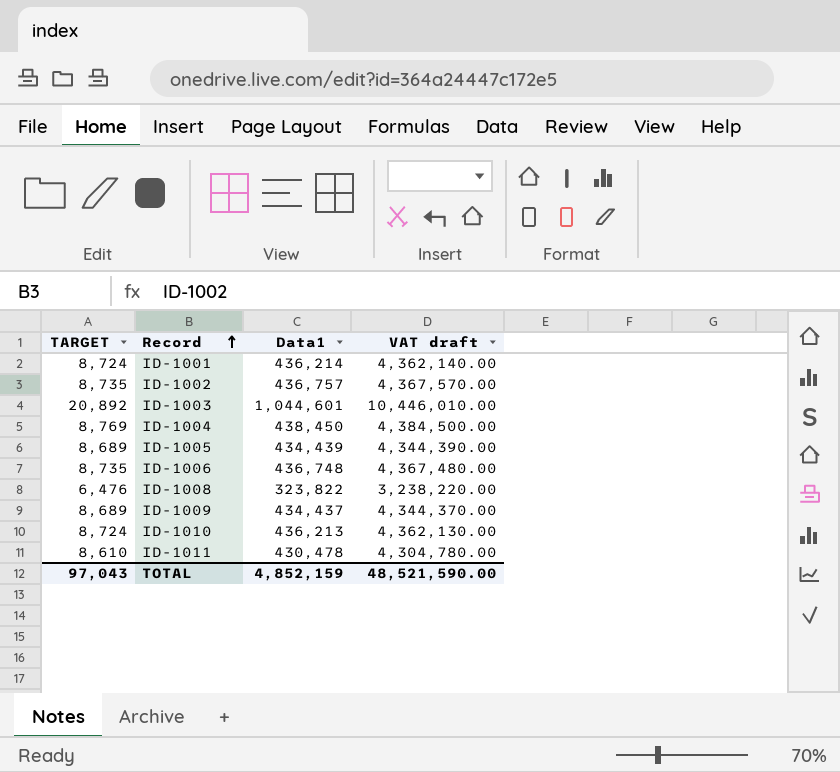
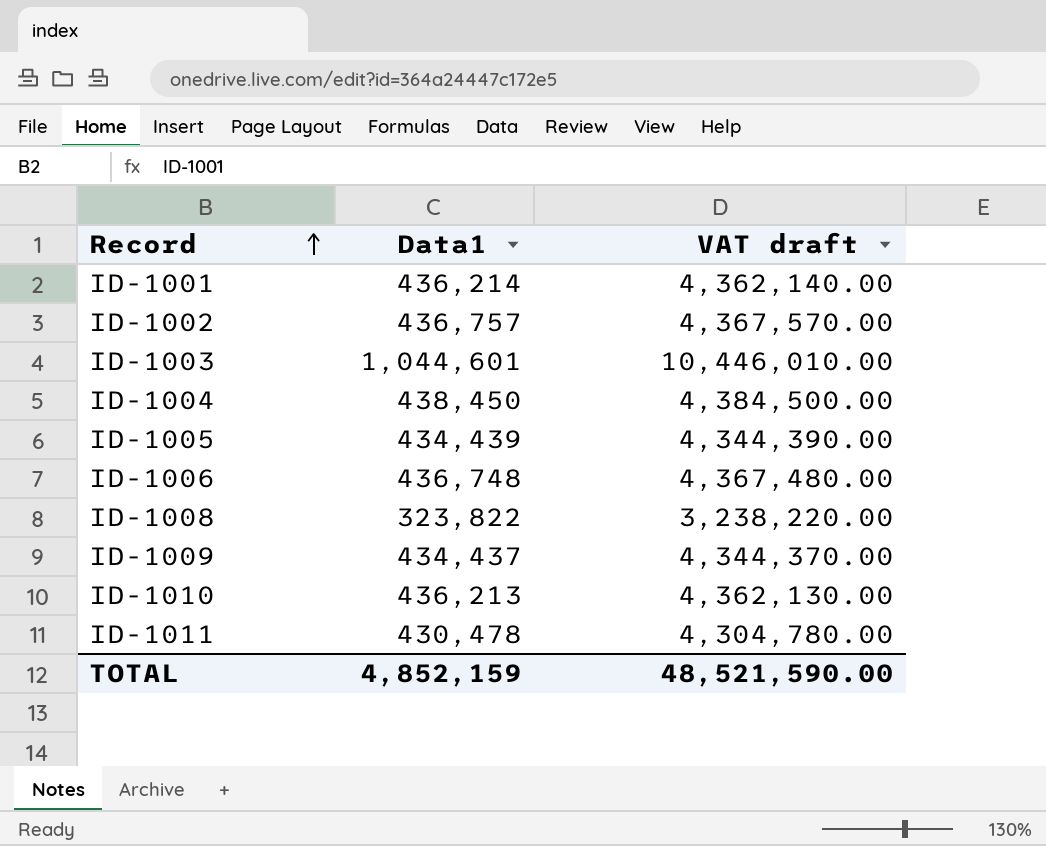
column TARGET | formula: [Data1] * 0.02 -> none

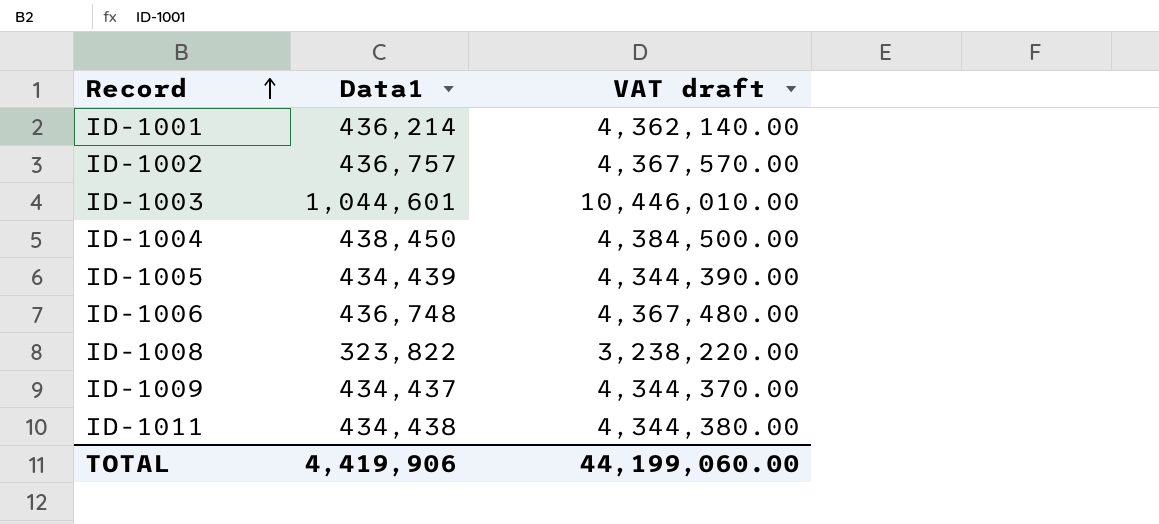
row ID-1010: 436,213 | 4,362,130.00 -> none
ID-1011 | Data1: 430,478 -> 434,438
ID-1011 | VAT draft: 4,304,780.00 -> 4,344,380.00
TOTAL | Data1: 4,852,159 -> 4,419,906
TOTAL | VAT draft: 48,521,590.00 -> 44,199,060.00

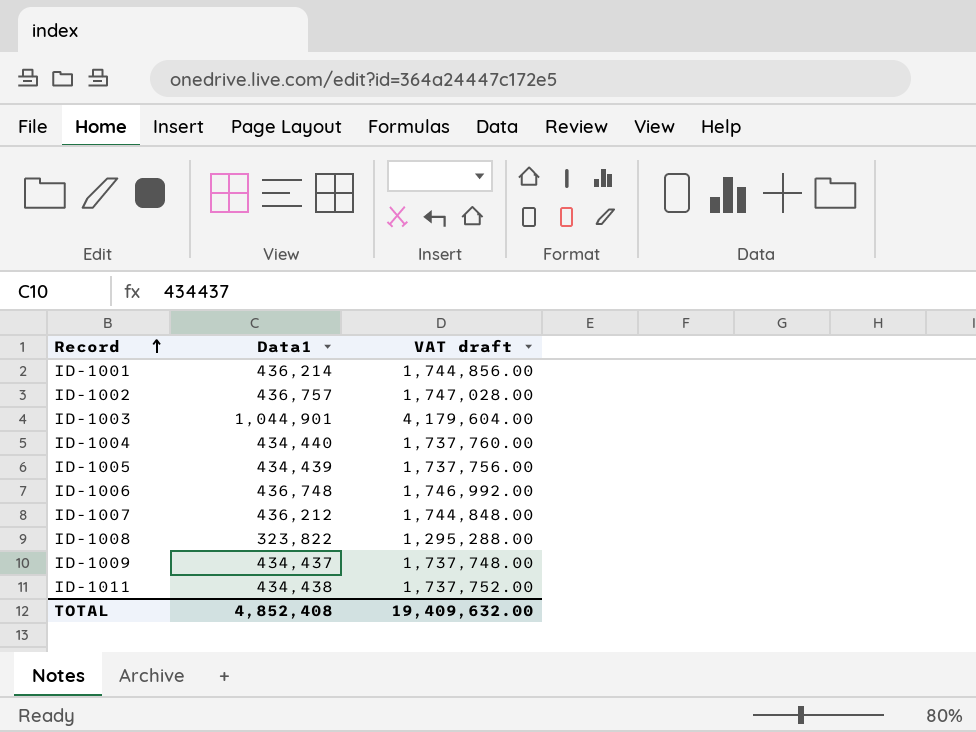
column VAT draft | formula: [Data1] * 10 -> [Data1] * 4
ID-1003 | Data1: 1,044,601 -> 1,044,901
ID-1004 | Data1: 438,450 -> 434,440
row ID-1007: none -> 436,212 | 1,744,848.00
TOTAL | Data1: 4,419,906 -> 4,852,408
TOTAL | VAT draft: 44,199,060.00 -> 19,409,632.00

